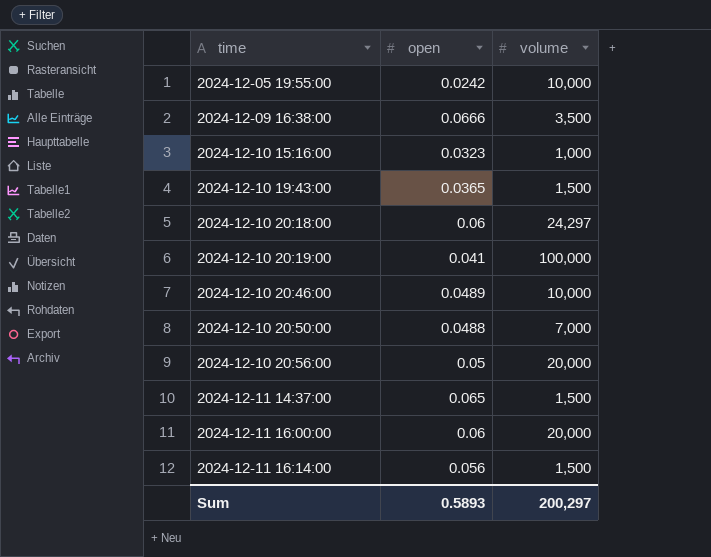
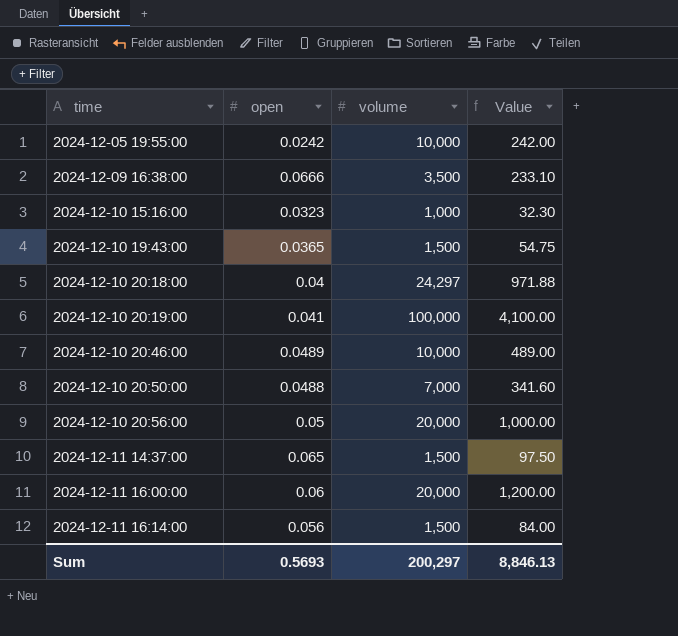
column Value | formula: none -> [open] * [volume]
2024-12-10 20:18:00 | open: 0.06 -> 0.04
Sum | open: 0.5893 -> 0.5693

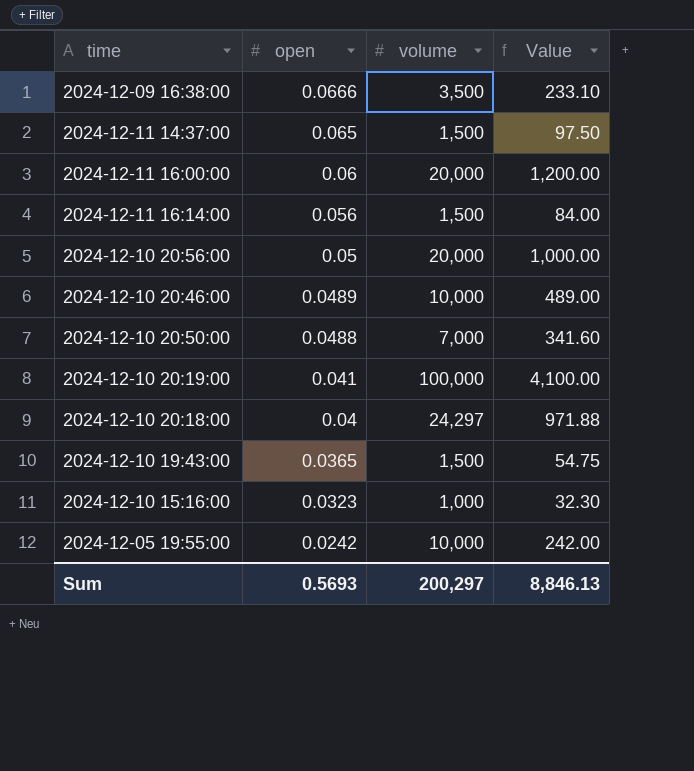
row order: time ascending -> open descending

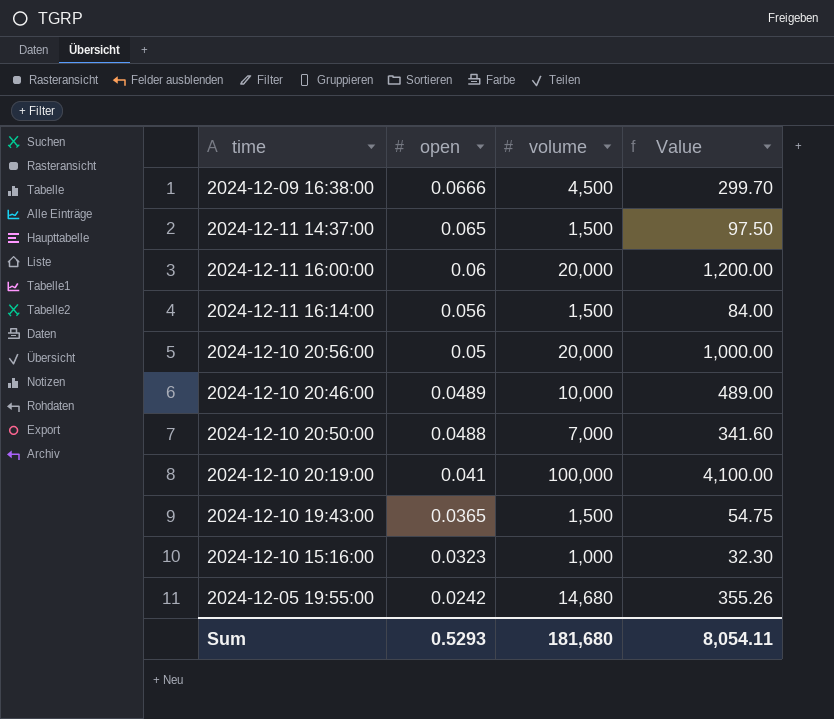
row 2024-12-10 20:18:00: 0.04 | 24,297 | 971.88 -> none
2024-12-09 16:38:00 | volume: 3,500 -> 4,500
2024-12-09 16:38:00 | Value: 233.10 -> 299.70
2024-12-05 19:55:00 | volume: 10,000 -> 14,680
2024-12-05 19:55:00 | Value: 242.00 -> 355.26
Sum | open: 0.5693 -> 0.5293
Sum | volume: 200,297 -> 181,680
Sum | Value: 8,846.13 -> 8,054.11

